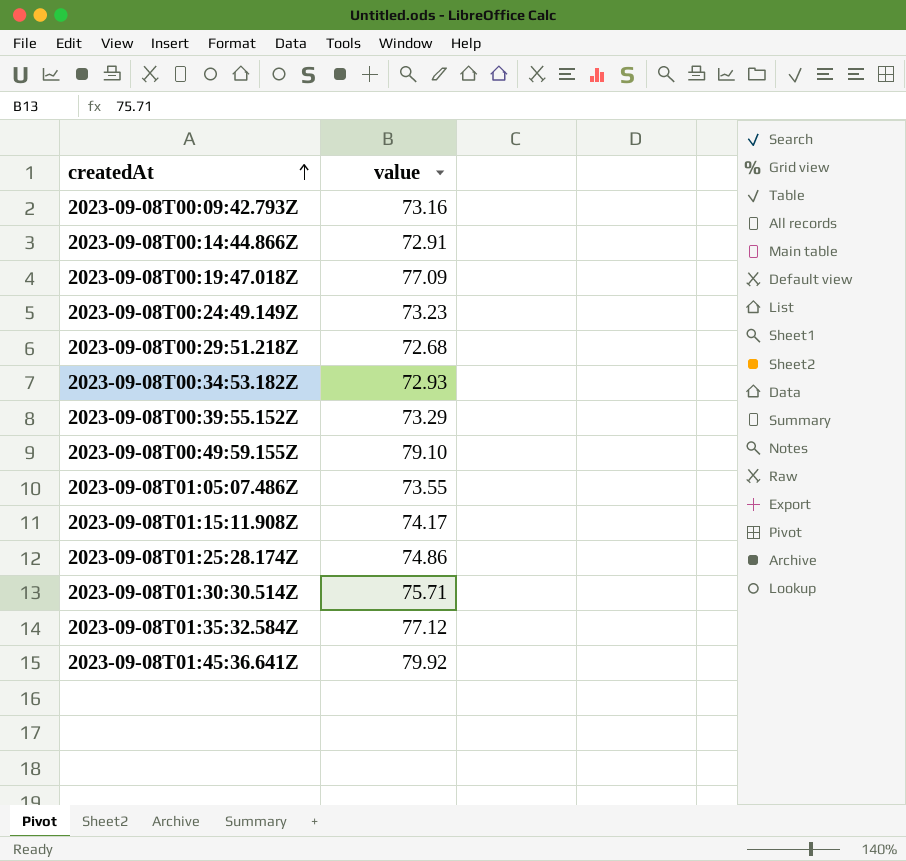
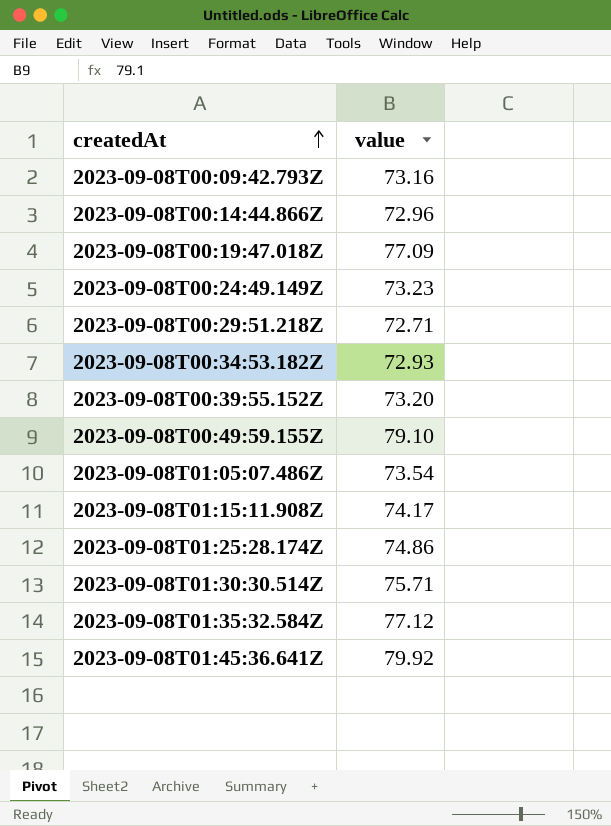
2023-09-08T00:14:44.866Z | value: 72.91 -> 72.96
2023-09-08T00:29:51.218Z | value: 72.68 -> 72.71
2023-09-08T00:39:55.152Z | value: 73.29 -> 73.20
2023-09-08T01:05:07.486Z | value: 73.55 -> 73.54

